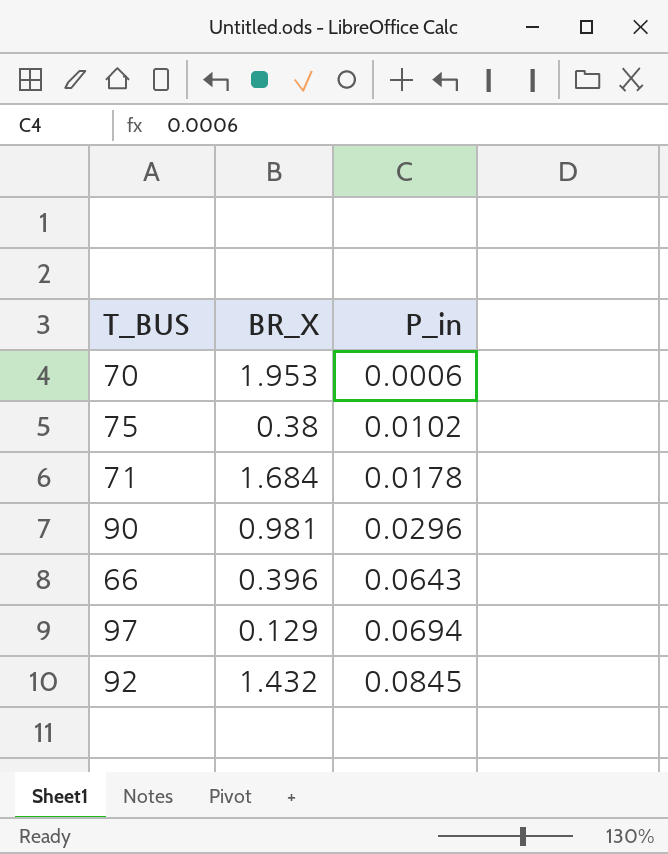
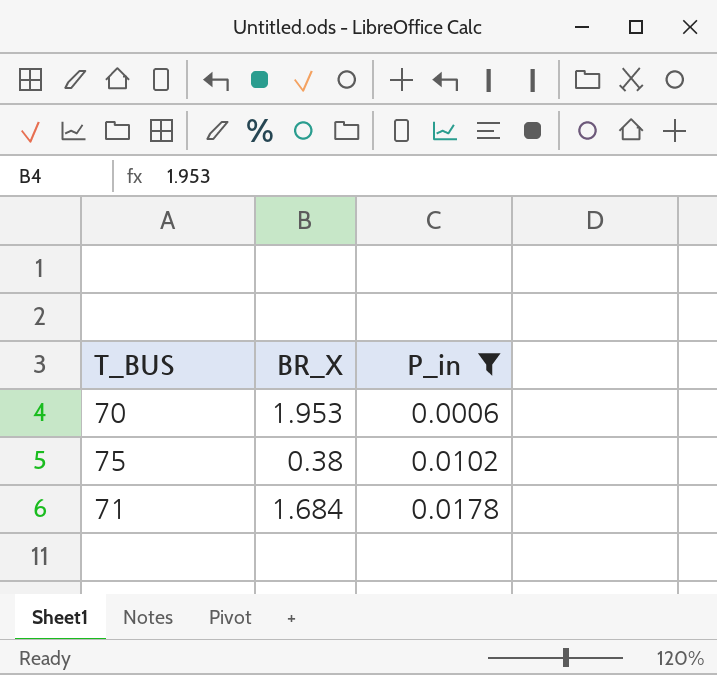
filter: none -> P_in <= 0.0178

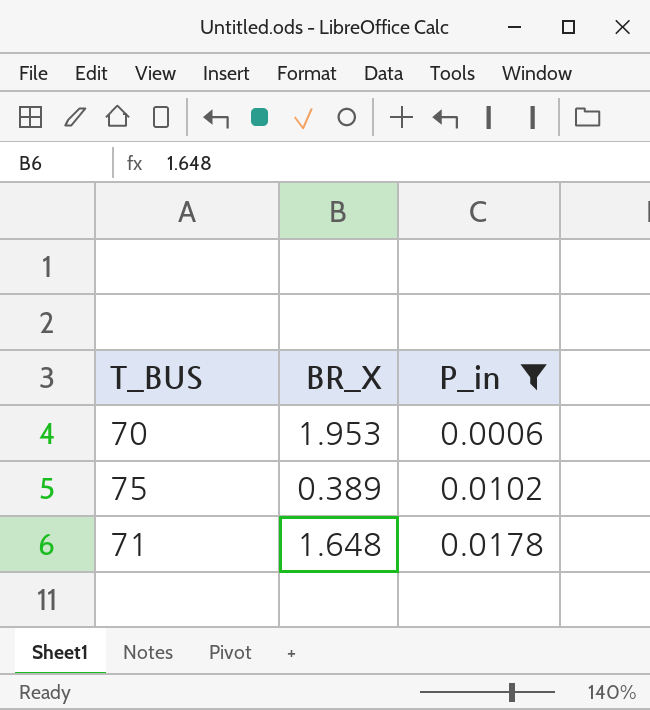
75 | BR_X: 0.38 -> 0.389
71 | BR_X: 1.684 -> 1.648

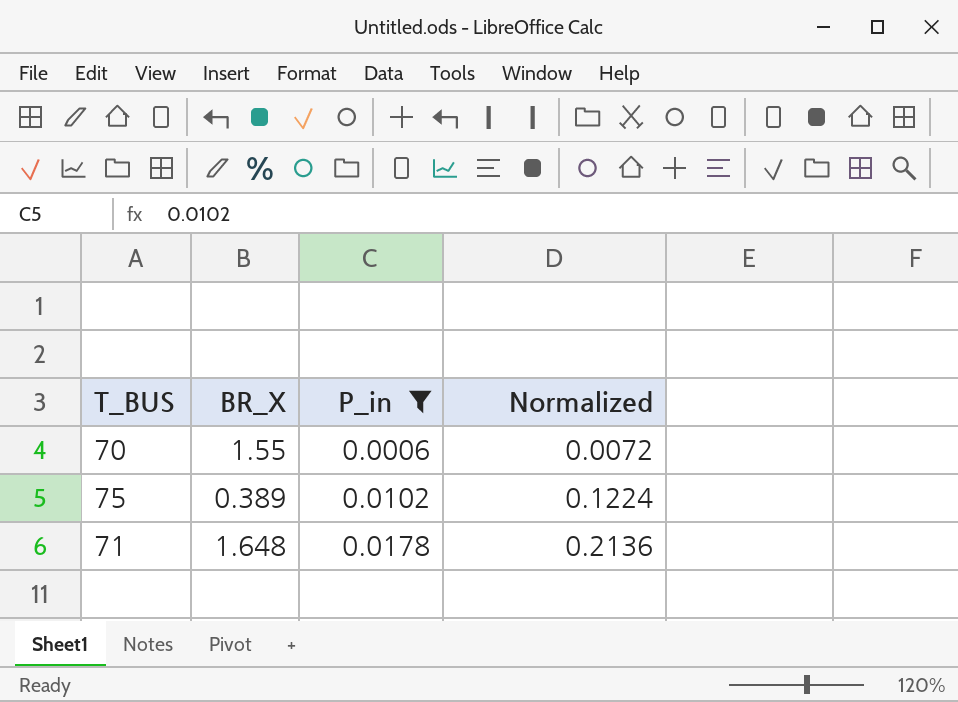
column Normalized | formula: none -> [P_in] * 12
70 | BR_X: 1.953 -> 1.55

